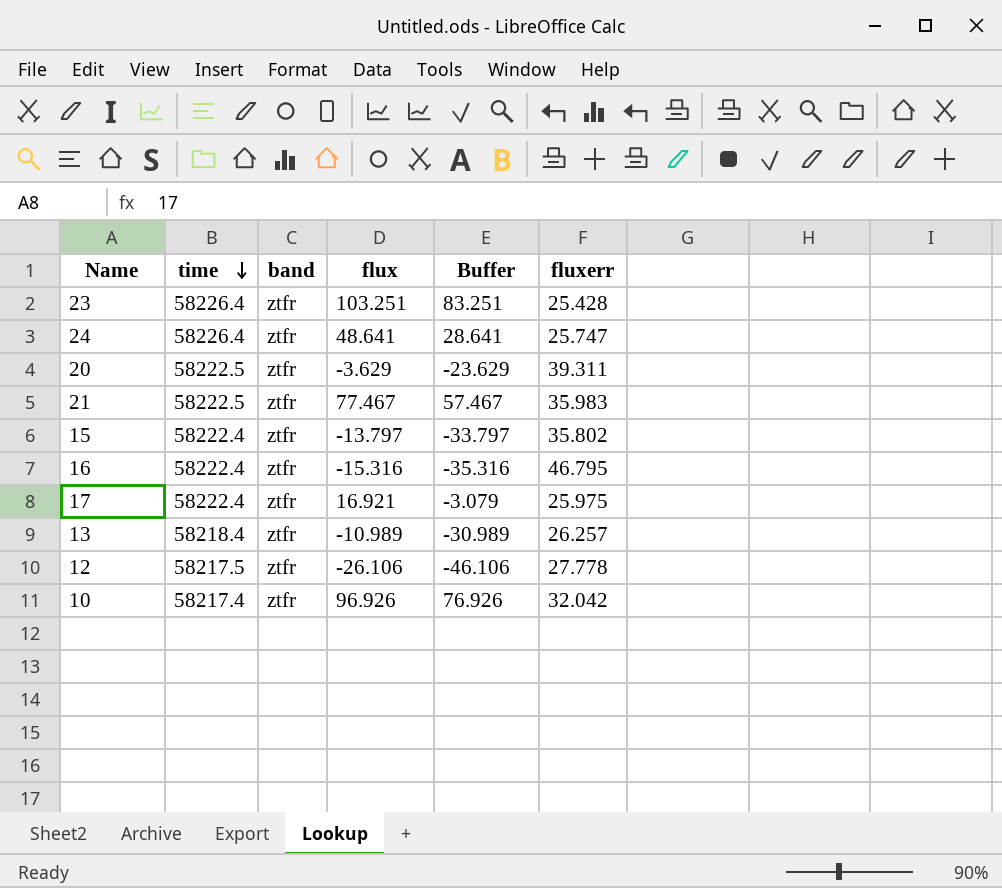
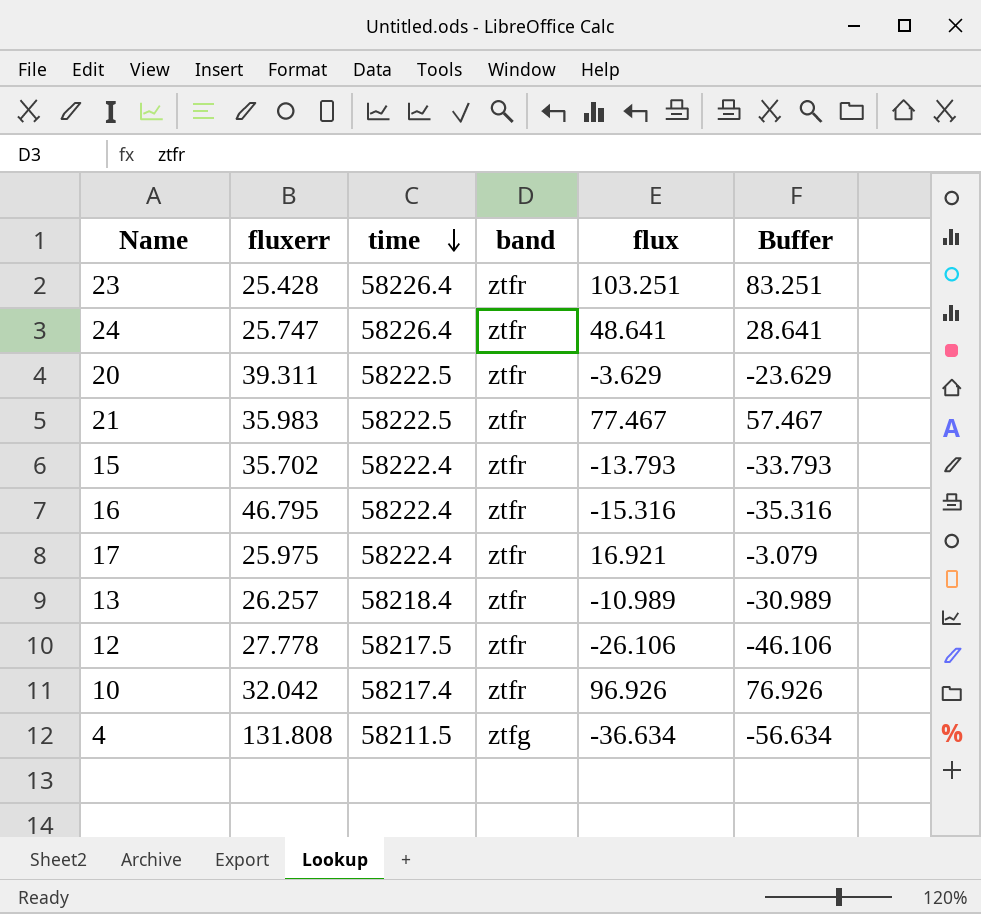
column fluxerr | position: 6 -> 2
15 | fluxerr: 35.802 -> 35.702
15 | flux: -13.797 -> -13.793
15 | Buffer: -33.797 -> -33.793
row 4: none -> 131.808 | 58211.5 | ztfg | -36.634 | -56.634

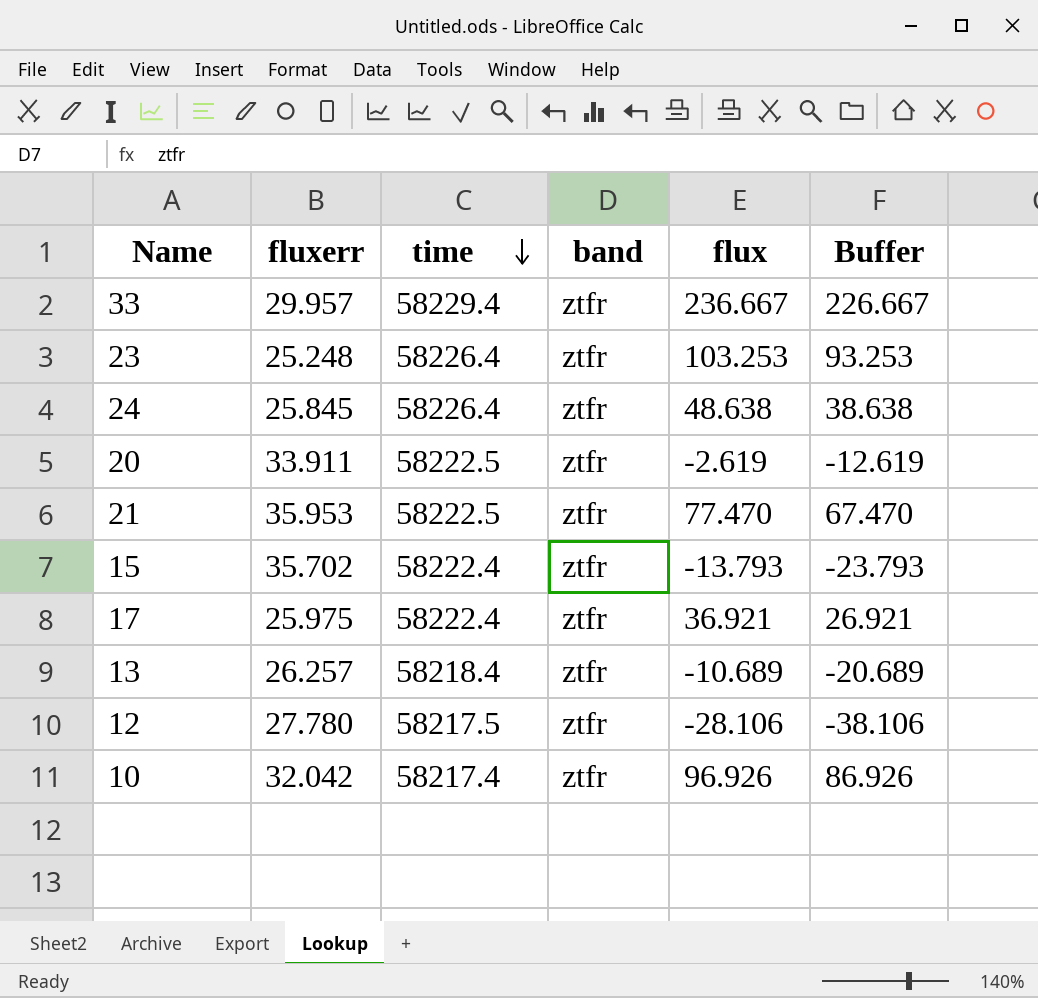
column Buffer | formula: [flux] - 20 -> [flux] - 10
row 16: 46.795 | 58222.4 | ztfr | -15.316 | -35.316 -> none
row 4: 131.808 | 58211.5 | ztfg | -36.634 | -56.634 -> none
row 33: none -> 29.957 | 58229.4 | ztfr | 236.667 | 226.667
23 | fluxerr: 25.428 -> 25.248
23 | flux: 103.251 -> 103.253
24 | fluxerr: 25.747 -> 25.845
24 | flux: 48.641 -> 48.638
20 | fluxerr: 39.311 -> 33.911
20 | flux: -3.629 -> -2.619
21 | fluxerr: 35.983 -> 35.953
21 | flux: 77.467 -> 77.470
17 | flux: 16.921 -> 36.921
13 | flux: -10.989 -> -10.689
12 | fluxerr: 27.778 -> 27.780
12 | flux: -26.106 -> -28.106

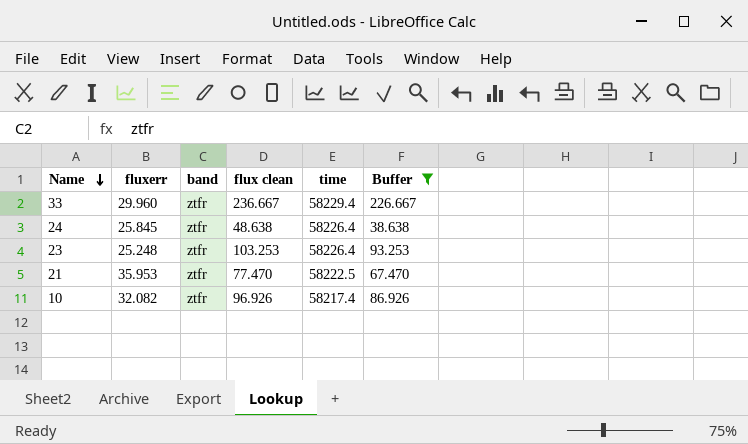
filter: none -> Buffer >= 38.638
row order: time descending -> Name descending
column name: flux -> flux clean
column time | position: 3 -> 5
33 | fluxerr: 29.957 -> 29.960
10 | fluxerr: 32.042 -> 32.082

